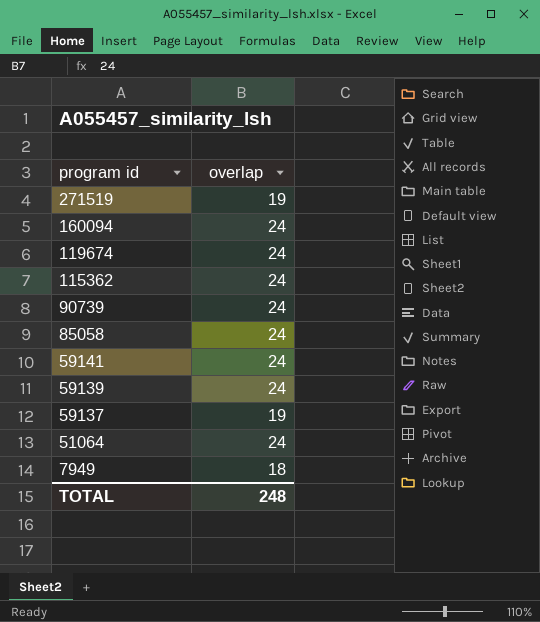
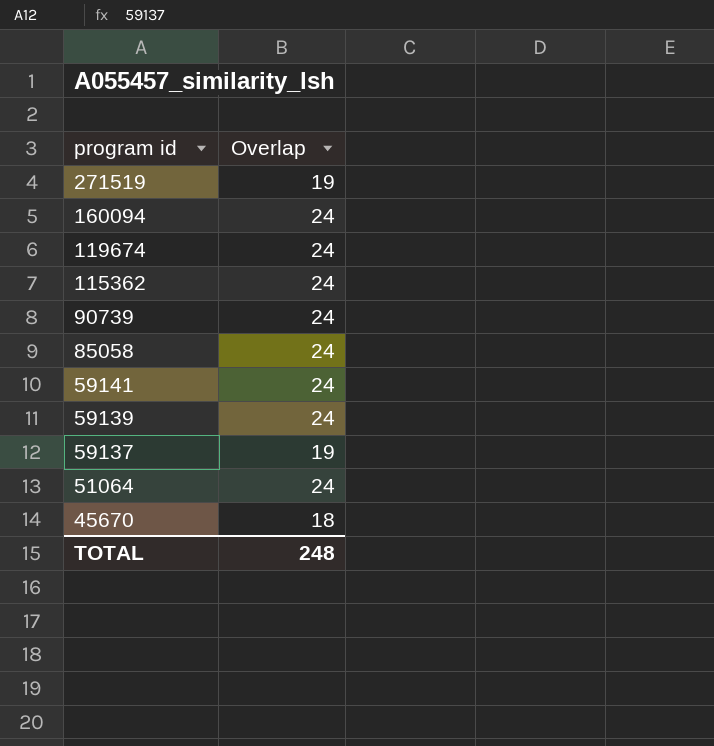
column name: overlap -> Overlap
row 7949: 18 -> none
row 45670: none -> 18

